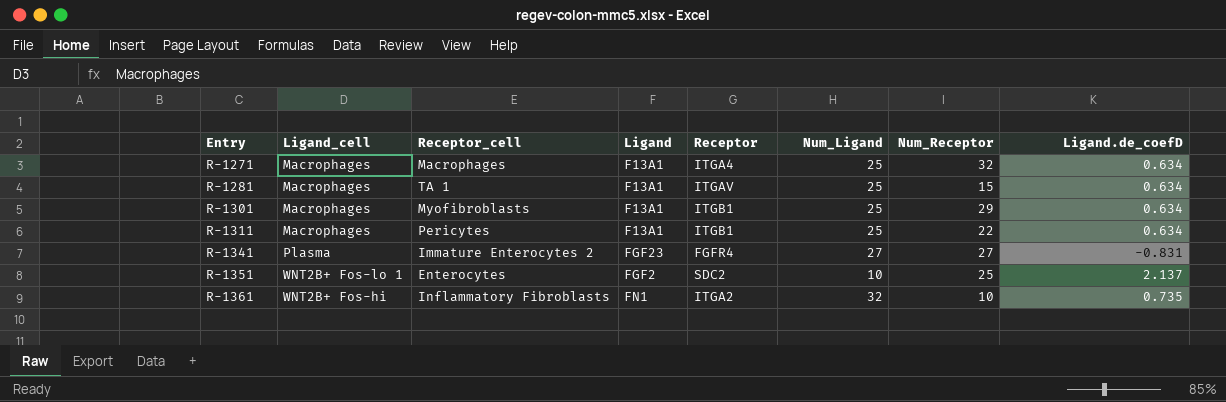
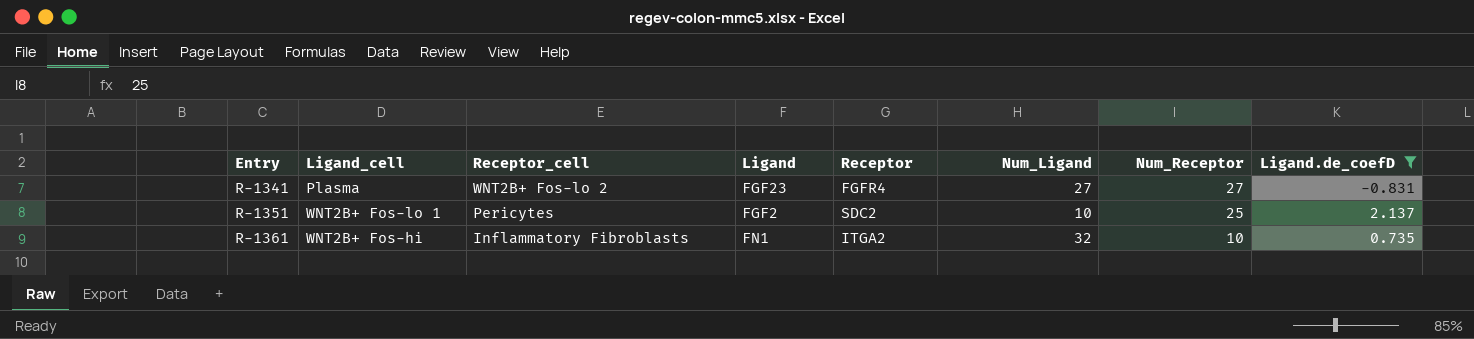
filter: none -> Ligand.de_coefD != 0.634
R-1341 | Receptor_cell: Immature Enterocytes 2 -> WNT2B+ Fos-lo 2
R-1351 | Receptor_cell: Enterocytes -> Pericytes

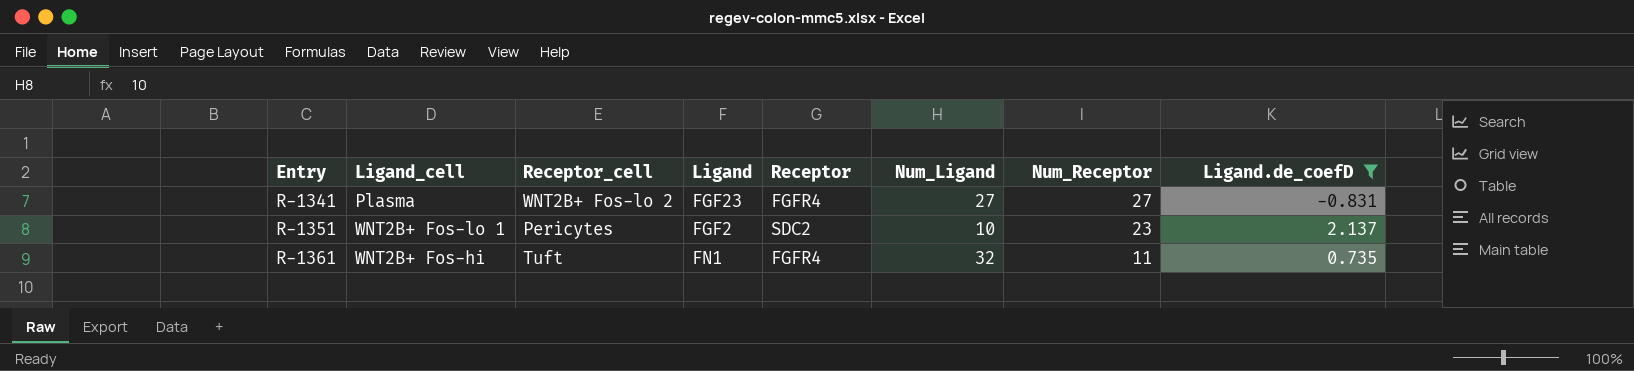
R-1351 | Num_Receptor: 25 -> 23
R-1361 | Receptor_cell: Inflammatory Fibroblasts -> Tuft
R-1361 | Receptor: ITGA2 -> FGFR4
R-1361 | Num_Receptor: 10 -> 11

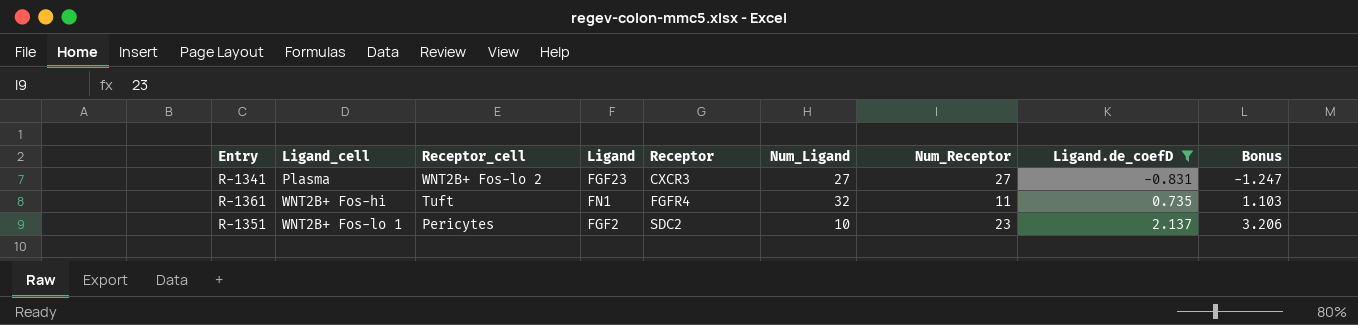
row order: Entry ascending -> Ligand_cell ascending
column Bonus | formula: none -> [Ligand.de_coefD] * 1.5
R-1341 | Receptor: FGFR4 -> CXCR3

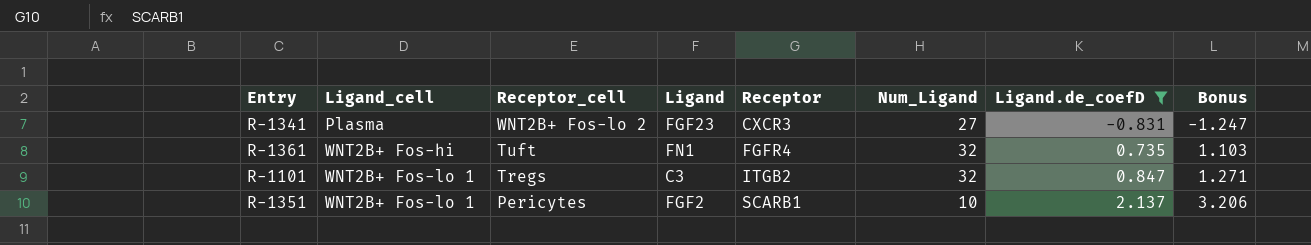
column Num_Receptor | position: 7 -> none
row R-1101: none -> WNT2B+ Fos-lo 1 | Tregs | C3 | ITGB2 | 32 | 0.847 | 1.271
R-1351 | Receptor: SDC2 -> SCARB1

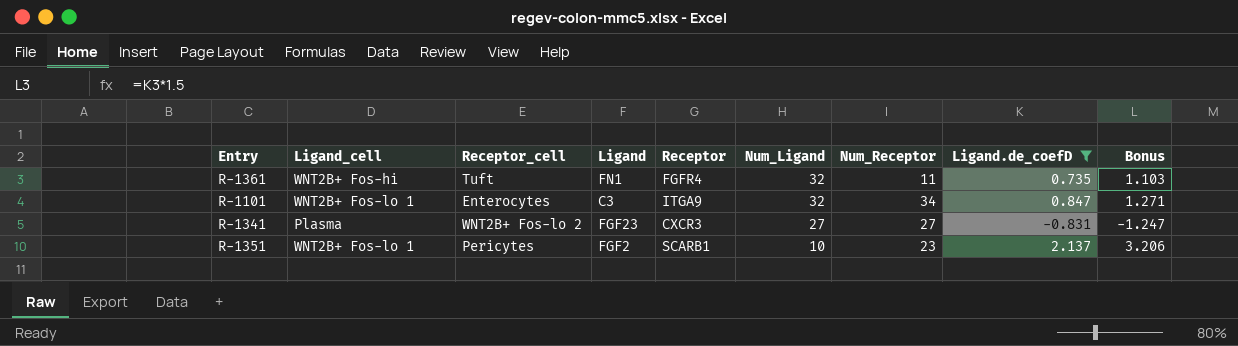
row order: Ligand_cell ascending -> Num_Ligand descending
column Num_Receptor | position: none -> 7
R-1101 | Receptor_cell: Tregs -> Enterocytes
R-1101 | Receptor: ITGB2 -> ITGA9

